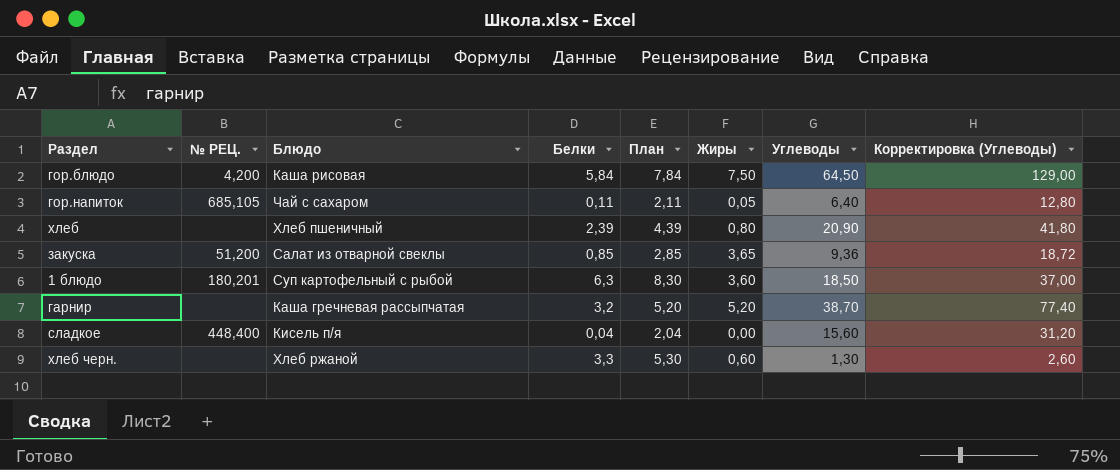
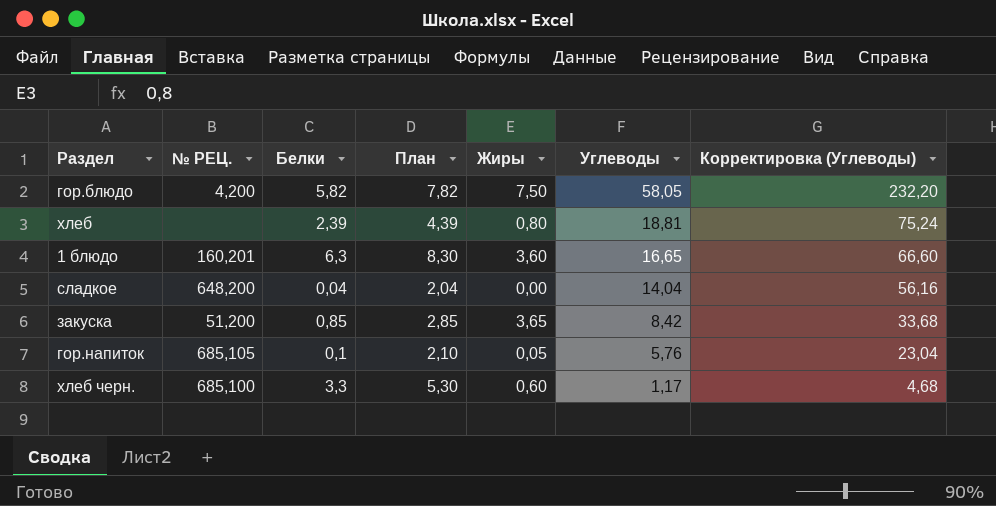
row order: none -> Углеводы descending
column Блюдо | position: 3 -> none
column Корректировка (Углеводы) | formula: [Углеводы] * 2 -> [Углеводы] * 4
row гарнир: none | Каша гречневая рассыпчатая | 3,2 | 5,20 | 5,20 | 38,70 | 77,40 -> none
гор.блюдо | Белки: 5,84 -> 5,82
гор.блюдо | План: 7,84 -> 7,82
гор.блюдо | Углеводы: 64,50 -> 58,05
хлеб | Углеводы: 20,90 -> 18,81
1 блюдо | № РЕЦ.: 180,201 -> 160,201
1 блюдо | Углеводы: 18,50 -> 16,65
сладкое | № РЕЦ.: 448,400 -> 648,200
сладкое | Углеводы: 15,60 -> 14,04
закуска | Углеводы: 9,36 -> 8,42
гор.напиток | Белки: 0,11 -> 0,1
гор.напиток | План: 2,11 -> 2,10
гор.напиток | Углеводы: 6,40 -> 5,76
хлеб черн. | № РЕЦ.: none -> 685,100
хлеб черн. | Углеводы: 1,30 -> 1,17

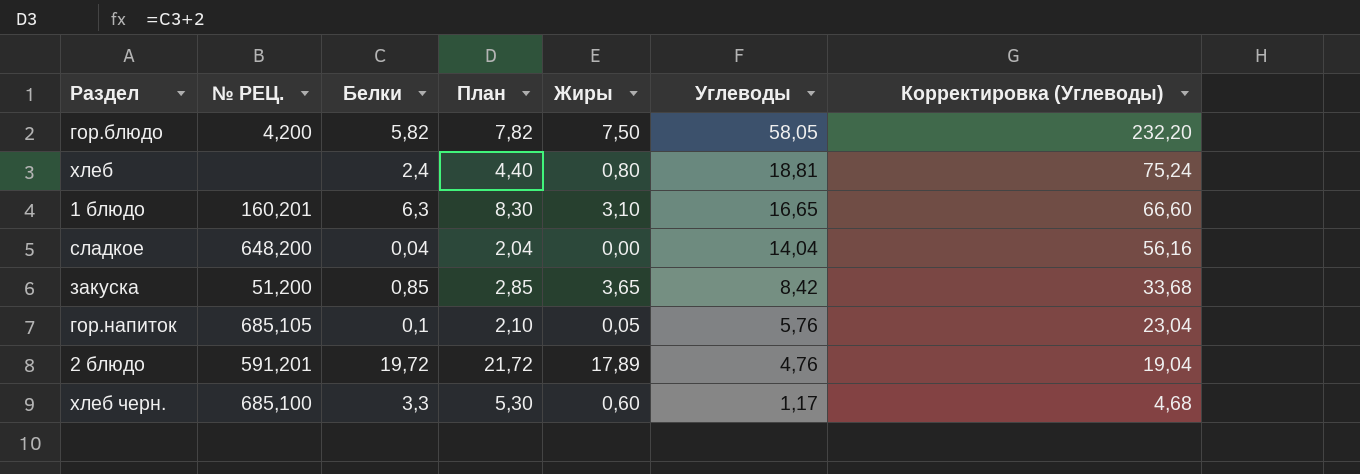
хлеб | Белки: 2,39 -> 2,4
хлеб | План: 4,39 -> 4,40
1 блюдо | Жиры: 3,60 -> 3,10
row 2 блюдо: none -> 591,201 | 19,72 | 21,72 | 17,89 | 4,76 | 19,04

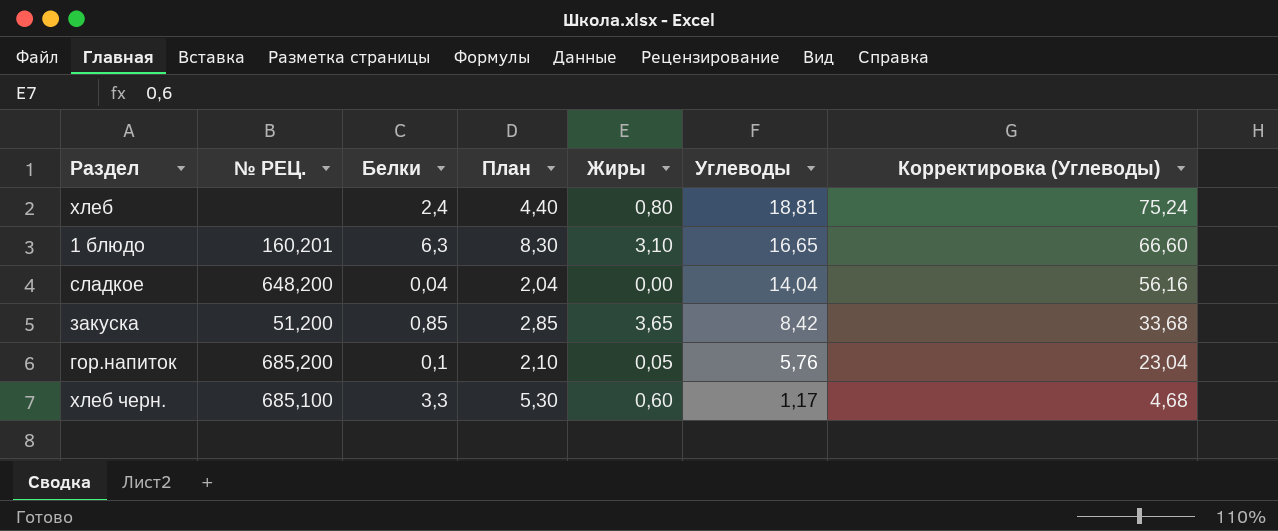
row гор.блюдо: 4,200 | 5,82 | 7,82 | 7,50 | 58,05 | 232,20 -> none
row 2 блюдо: 591,201 | 19,72 | 21,72 | 17,89 | 4,76 | 19,04 -> none
гор.напиток | № РЕЦ.: 685,105 -> 685,200

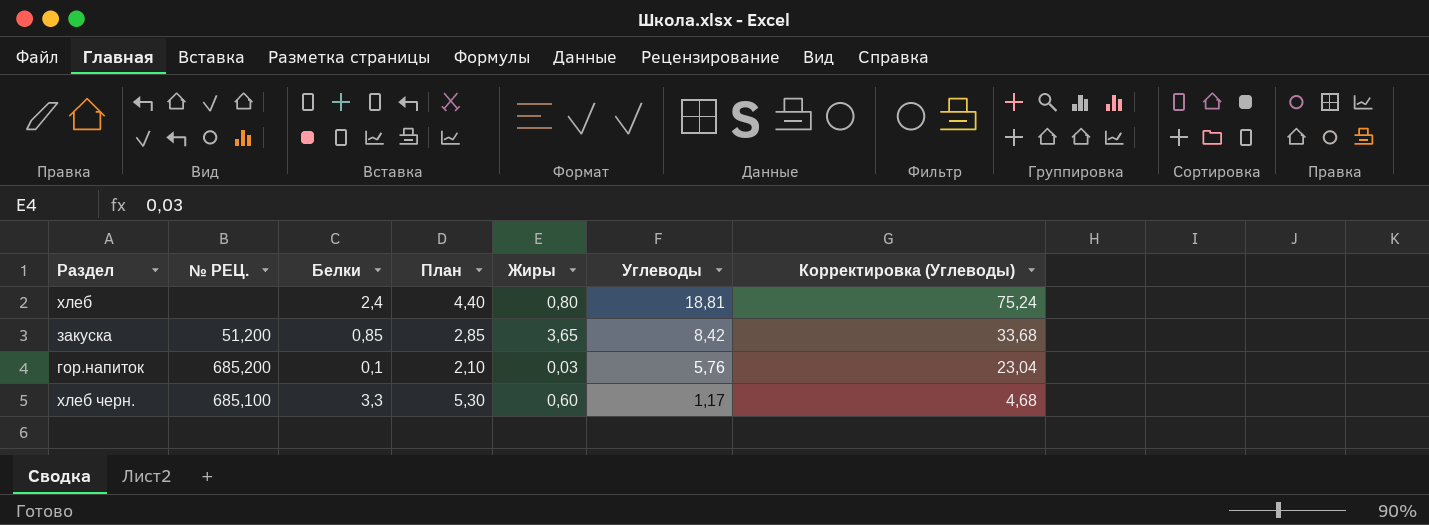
row 1 блюдо: 160,201 | 6,3 | 8,30 | 3,10 | 16,65 | 66,60 -> none
row сладкое: 648,200 | 0,04 | 2,04 | 0,00 | 14,04 | 56,16 -> none
гор.напиток | Жиры: 0,05 -> 0,03

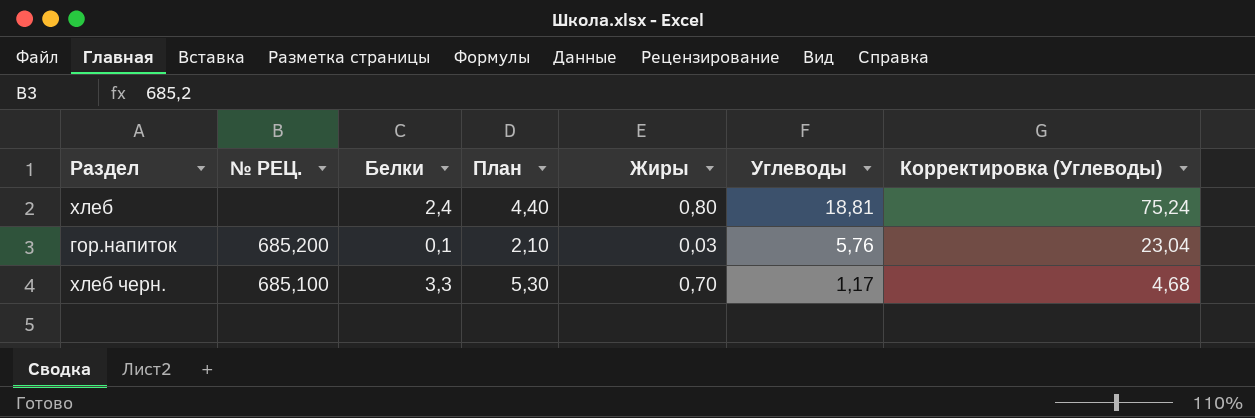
row закуска: 51,200 | 0,85 | 2,85 | 3,65 | 8,42 | 33,68 -> none
хлеб черн. | Жиры: 0,60 -> 0,70

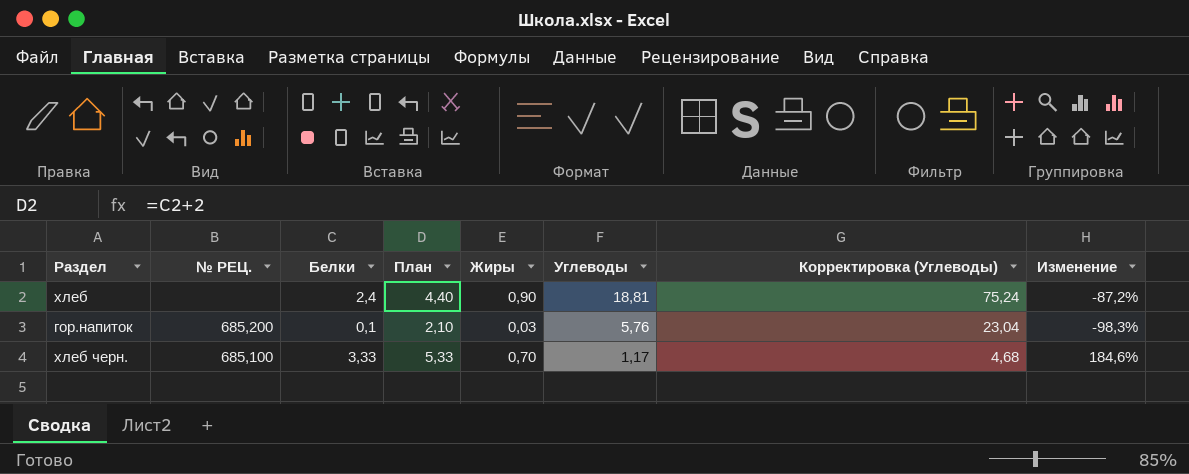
column Изменение | formula: none -> ([Белки] - [Углеводы]) / [Углеводы]
хлеб | Жиры: 0,80 -> 0,90
хлеб черн. | Белки: 3,3 -> 3,33
хлеб черн. | План: 5,30 -> 5,33

